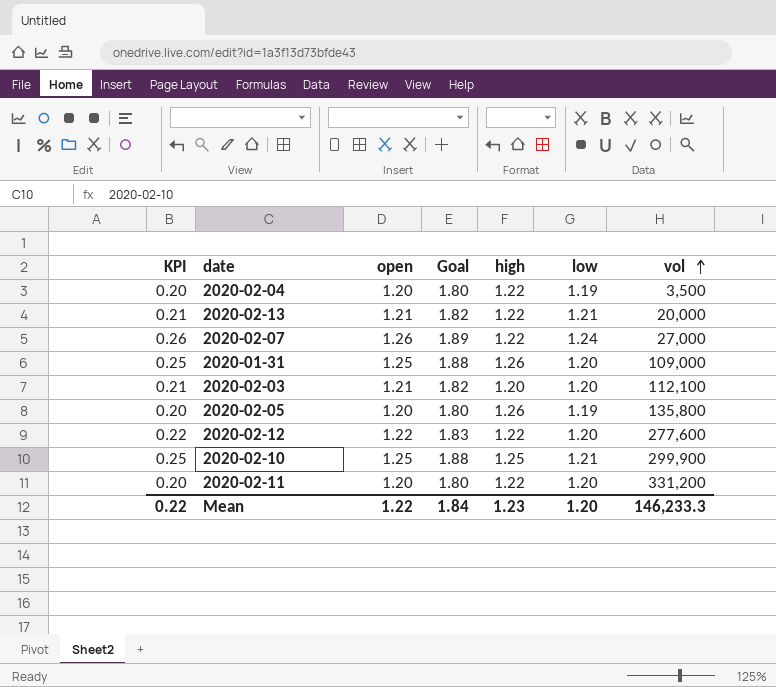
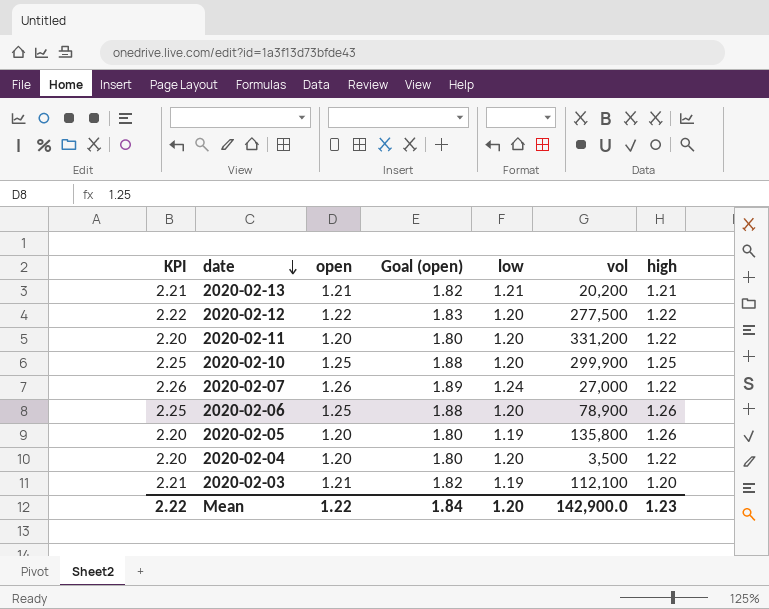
row order: vol ascending -> date descending
column KPI | formula: [open] - 1 -> [open] + 1
column name: Goal -> Goal (open)
column high | position: 5 -> 7
row 2020-01-31: 0.25 | 1.25 | 1.88 | 1.26 | 1.20 | 109,000 -> none
2020-02-13 | vol: 20,000 -> 20,200
2020-02-13 | high: 1.22 -> 1.21
2020-02-12 | vol: 277,600 -> 277,500
2020-02-10 | low: 1.21 -> 1.20
row 2020-02-06: none -> 2.25 | 1.25 | 1.88 | 1.20 | 78,900 | 1.26
2020-02-04 | low: 1.19 -> 1.20
2020-02-03 | low: 1.20 -> 1.19
Mean | KPI: 0.22 -> 2.22
Mean | vol: 146,233.3 -> 142,900.0

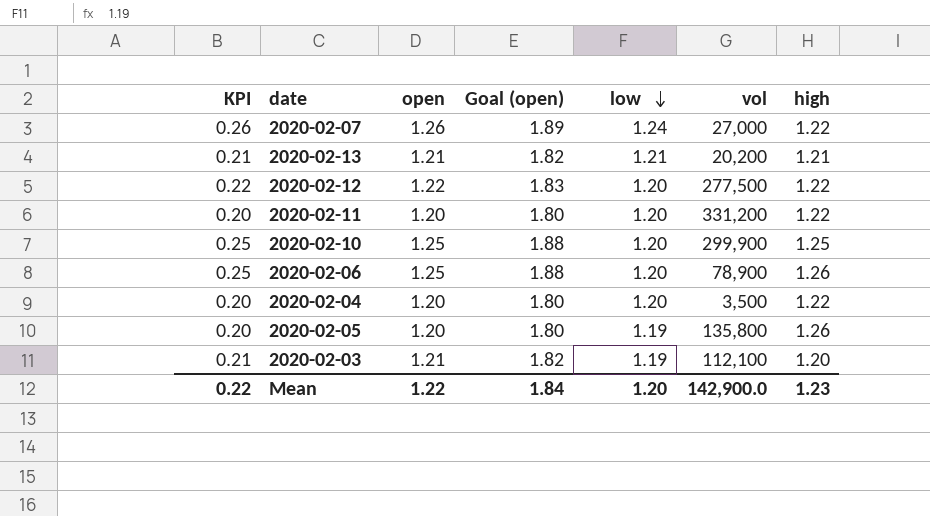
row order: date descending -> low descending
column KPI | formula: [open] + 1 -> [open] - 1
Mean | KPI: 2.22 -> 0.22

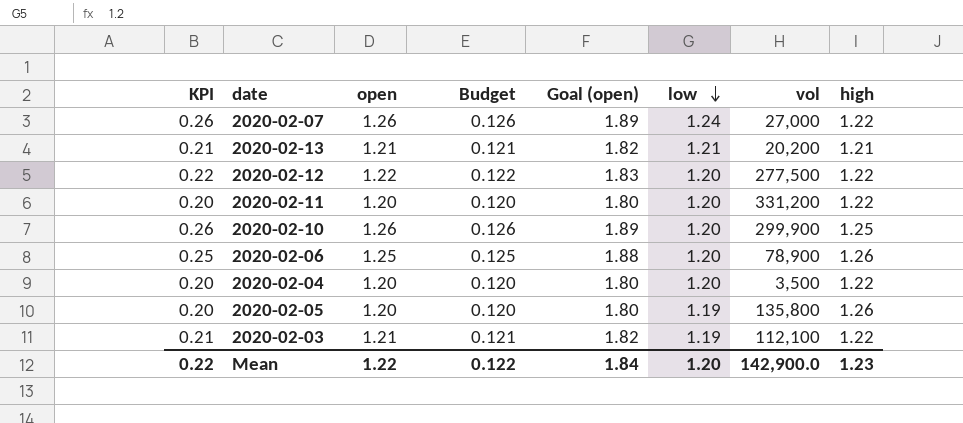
column Budget | formula: none -> [open] * 0.1
2020-02-10 | KPI: 0.25 -> 0.26
2020-02-10 | open: 1.25 -> 1.26
2020-02-10 | Goal (open): 1.88 -> 1.89
2020-02-03 | high: 1.20 -> 1.22

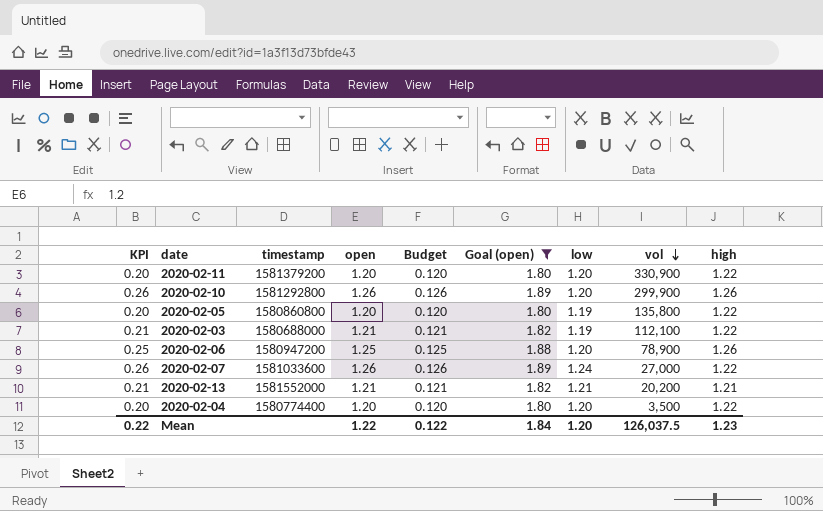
filter: none -> Goal (open) != 1.83
row order: low descending -> vol descending
column timestamp | position: none -> 3
2020-02-11 | vol: 331,200 -> 330,900
2020-02-10 | high: 1.25 -> 1.26
2020-02-05 | high: 1.26 -> 1.22
Mean | vol: 142,900.0 -> 126,037.5

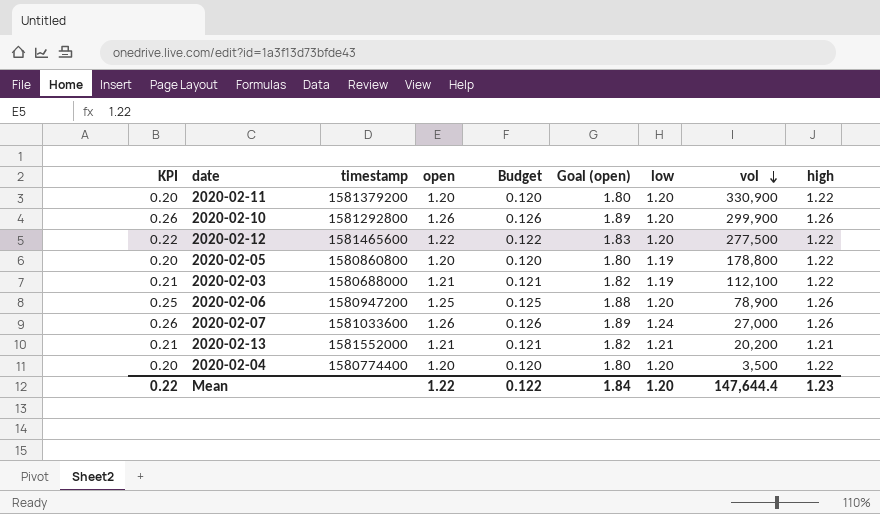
filter: Goal (open) != 1.83 -> none
2020-02-05 | vol: 135,800 -> 178,800
2020-02-07 | high: 1.22 -> 1.26
Mean | vol: 126,037.5 -> 147,644.4

